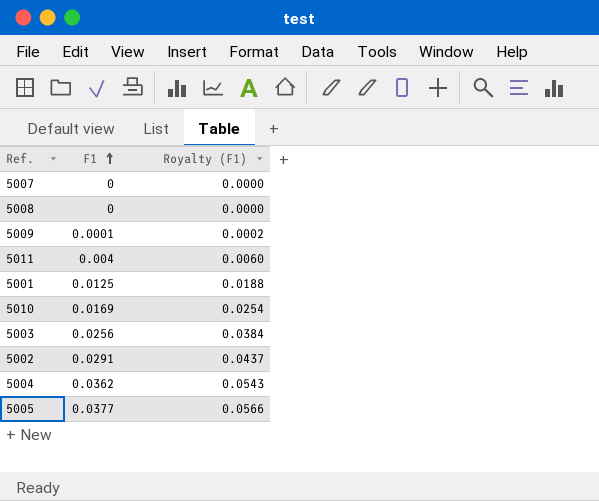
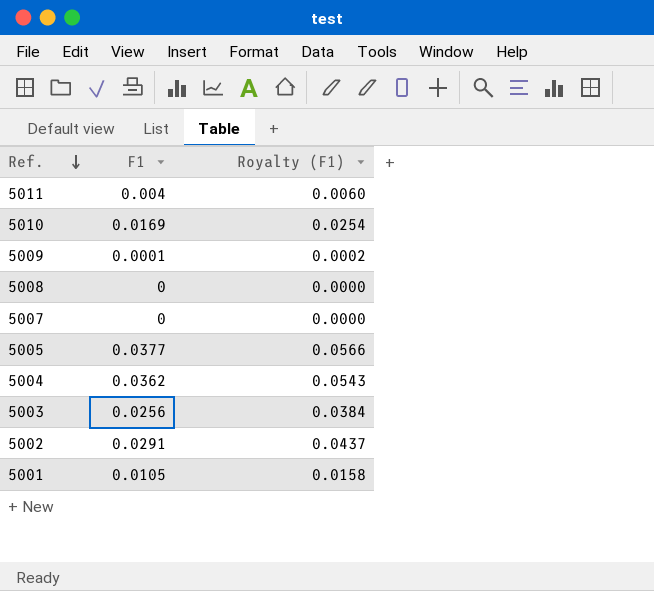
row order: F1 ascending -> Ref. descending
5001 | F1: 0.0125 -> 0.0105
5001 | Royalty (F1): 0.0188 -> 0.0158

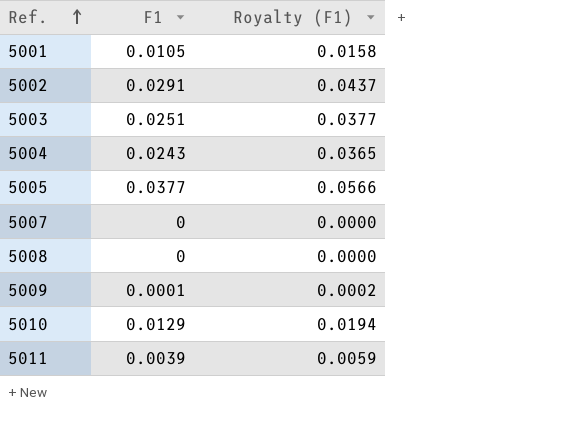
row order: Ref. descending -> Ref. ascending
5003 | F1: 0.0256 -> 0.0251
5003 | Royalty (F1): 0.0384 -> 0.0377
5004 | F1: 0.0362 -> 0.0243
5004 | Royalty (F1): 0.0543 -> 0.0365
5010 | F1: 0.0169 -> 0.0129
5010 | Royalty (F1): 0.0254 -> 0.0194
5011 | F1: 0.004 -> 0.0039
5011 | Royalty (F1): 0.0060 -> 0.0059

